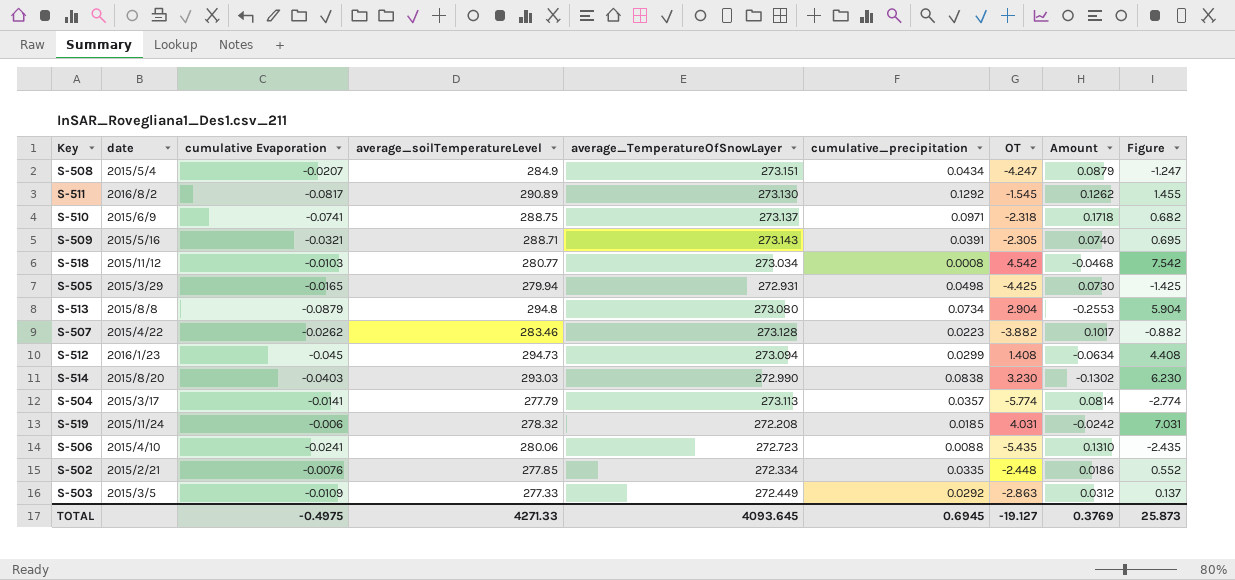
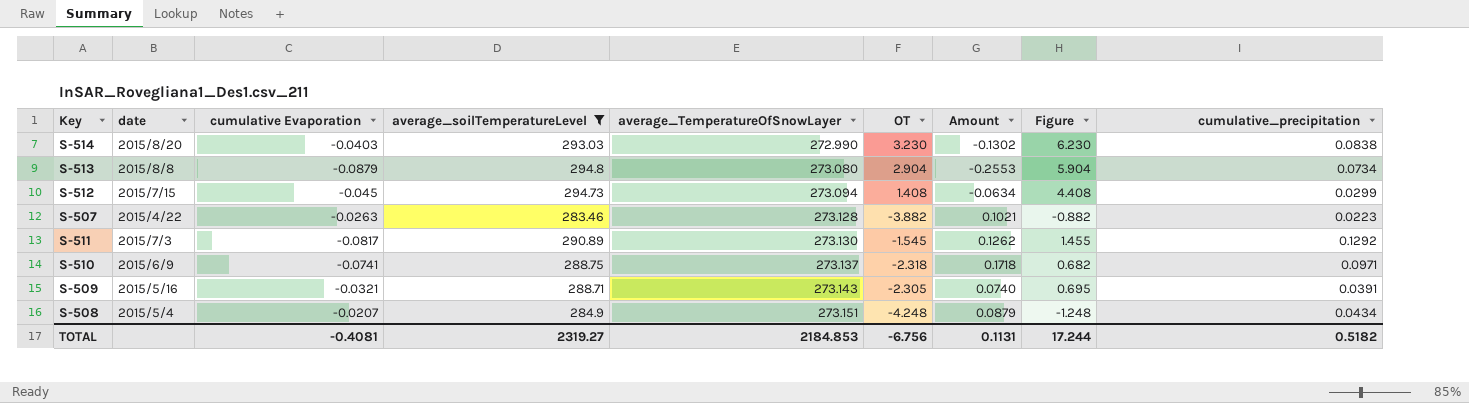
filter: none -> average_soilTemperatureLevel >= 283.46
row order: none -> average_TemperatureOfSnowLayer ascending
column cumulative_precipitation | position: 6 -> 9
S-512 | date: 2016/1/23 -> 2015/7/15
S-507 | cumulative Evaporation: -0.0262 -> -0.0263
S-507 | Amount: 0.1017 -> 0.1021
S-511 | date: 2016/8/2 -> 2015/7/3
S-508 | OT: -4.247 -> -4.248
S-508 | Figure: -1.247 -> -1.248
TOTAL | cumulative Evaporation: -0.4975 -> -0.4081
TOTAL | average_soilTemperatureLevel: 4271.33 -> 2319.27
TOTAL | average_TemperatureOfSnowLayer: 4093.645 -> 2184.853
TOTAL | OT: -19.127 -> -6.756
TOTAL | Amount: 0.3769 -> 0.1131
TOTAL | Figure: 25.873 -> 17.244
TOTAL | cumulative_precipitation: 0.6945 -> 0.5182

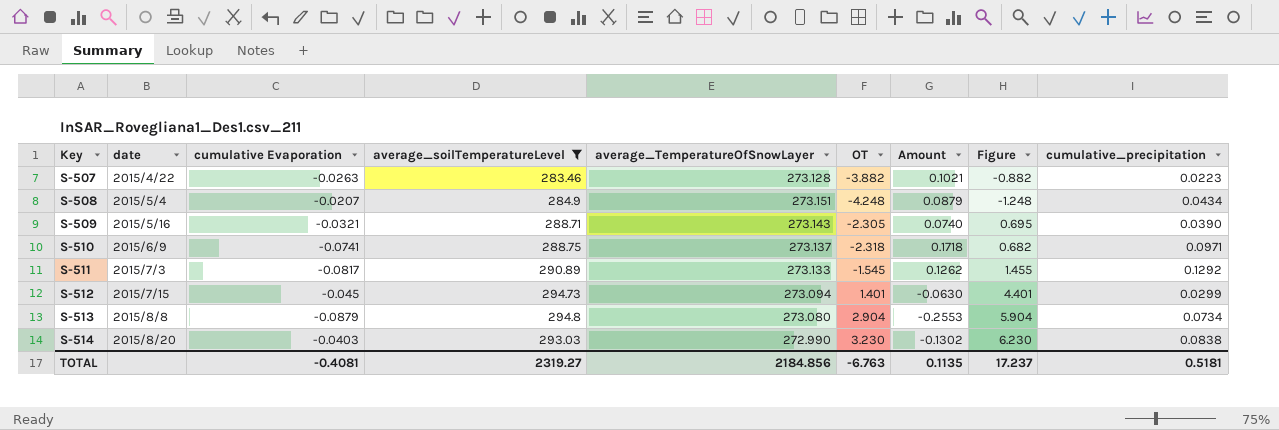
row order: average_TemperatureOfSnowLayer ascending -> Key ascending
S-509 | cumulative_precipitation: 0.0391 -> 0.0390
S-511 | average_TemperatureOfSnowLayer: 273.130 -> 273.133
S-512 | OT: 1.408 -> 1.401
S-512 | Amount: -0.0634 -> -0.0630
S-512 | Figure: 4.408 -> 4.401
TOTAL | average_TemperatureOfSnowLayer: 2184.853 -> 2184.856
TOTAL | OT: -6.756 -> -6.763
TOTAL | Amount: 0.1131 -> 0.1135
TOTAL | Figure: 17.244 -> 17.237
TOTAL | cumulative_precipitation: 0.5182 -> 0.5181

